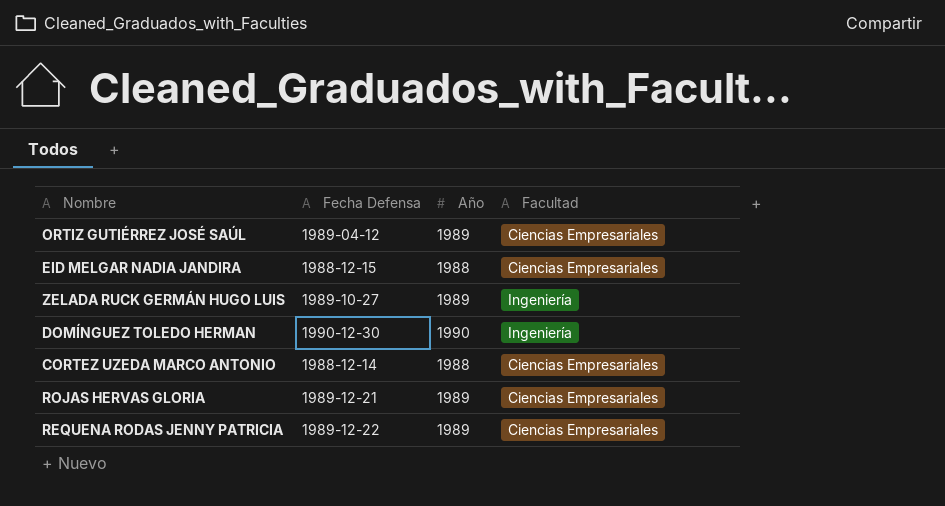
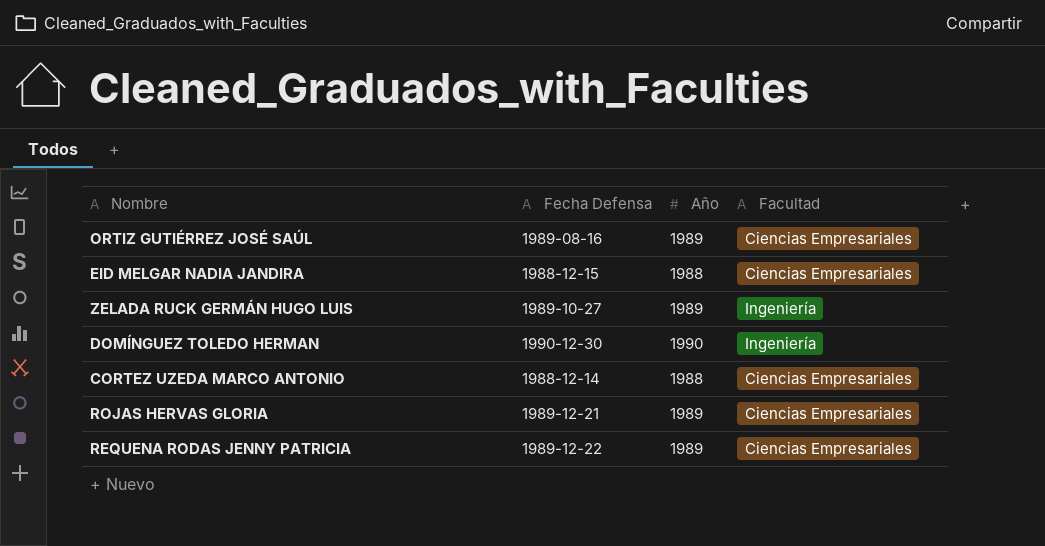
ORTIZ GUTIÉRREZ JOSÉ SAÚL | Fecha Defensa: 1989-04-12 -> 1989-08-16

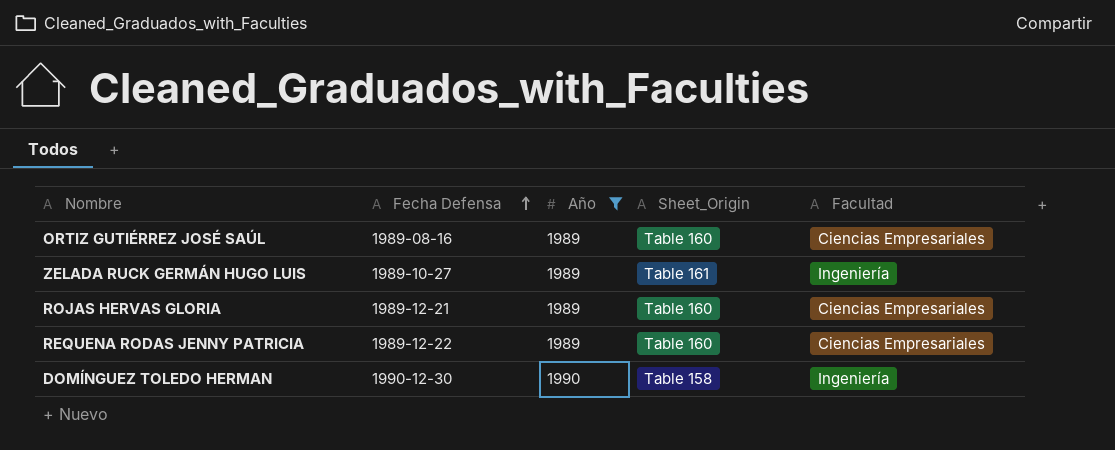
filter: none -> Año != 1988
row order: none -> Fecha Defensa ascending
column Sheet_Origin | position: none -> 4

